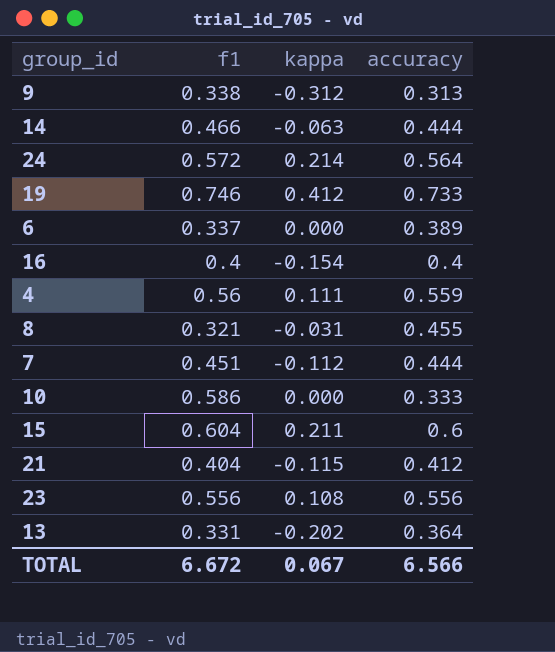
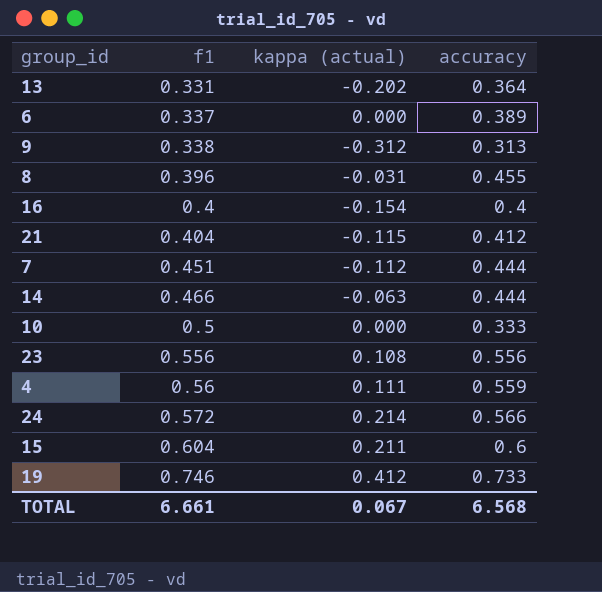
row order: none -> f1 ascending
column name: kappa -> kappa (actual)
8 | f1: 0.321 -> 0.396
10 | f1: 0.586 -> 0.5
24 | accuracy: 0.564 -> 0.566
TOTAL | f1: 6.672 -> 6.661
TOTAL | accuracy: 6.566 -> 6.568

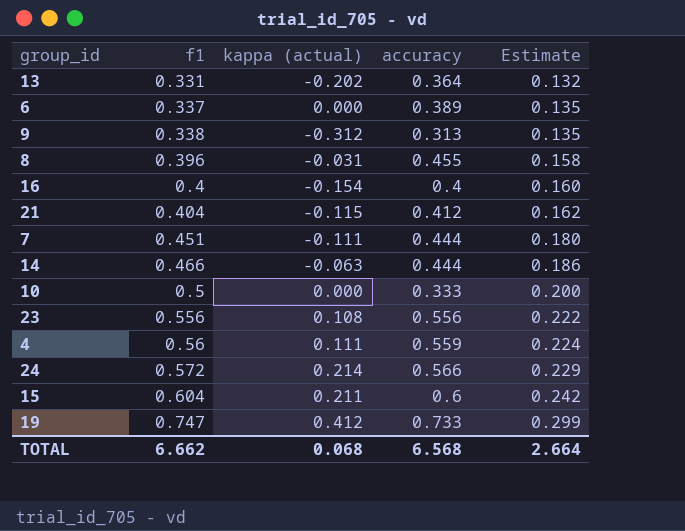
column Estimate | formula: none -> [f1] * 0.4
7 | kappa (actual): -0.112 -> -0.111
19 | f1: 0.746 -> 0.747
TOTAL | f1: 6.661 -> 6.662
TOTAL | kappa (actual): 0.067 -> 0.068

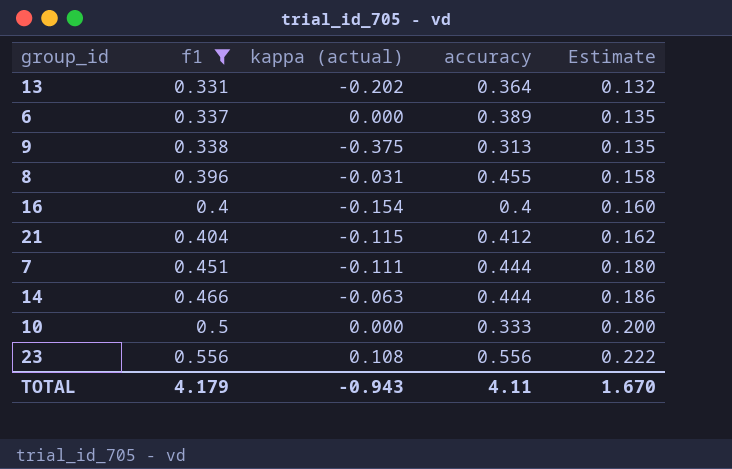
filter: none -> f1 <= 0.556
9 | kappa (actual): -0.312 -> -0.375
TOTAL | f1: 6.662 -> 4.179
TOTAL | kappa (actual): 0.068 -> -0.943
TOTAL | accuracy: 6.568 -> 4.11
TOTAL | Estimate: 2.664 -> 1.670

